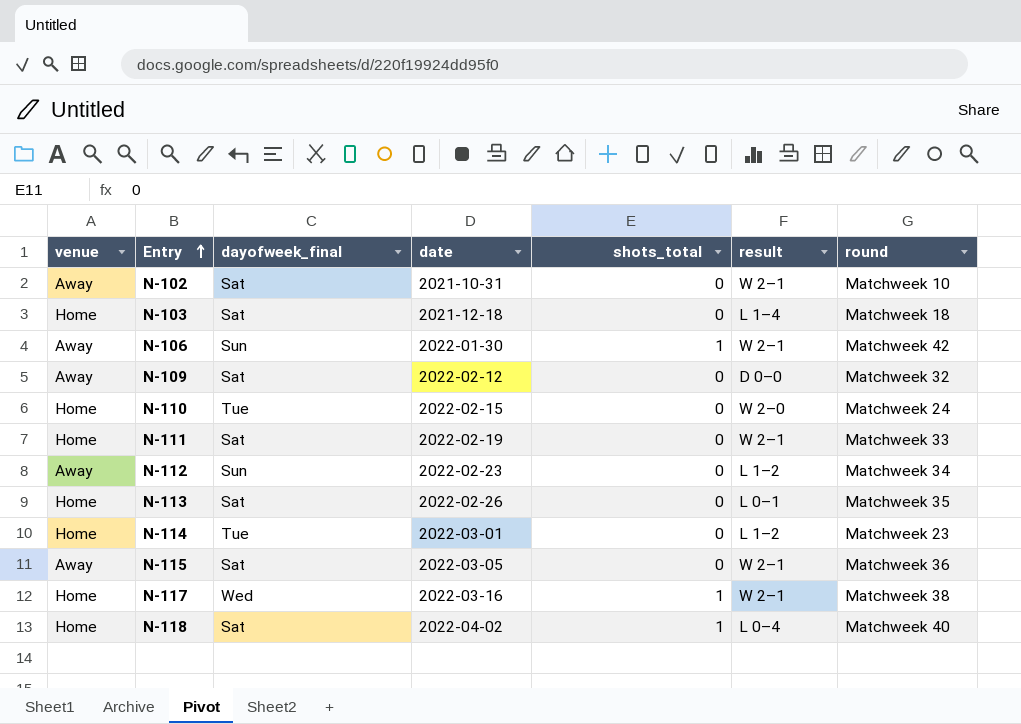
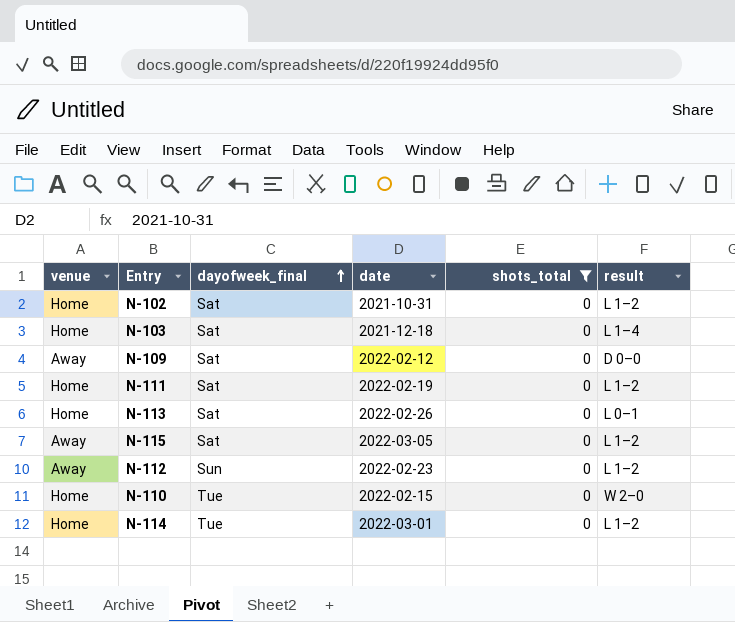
filter: none -> shots_total = 0
row order: Entry ascending -> dayofweek_final ascending
column round | position: 7 -> none
N-102 | venue: Away -> Home
N-102 | result: W 2–1 -> L 1–2
N-111 | result: W 2–1 -> L 1–2
N-115 | result: W 2–1 -> L 1–2

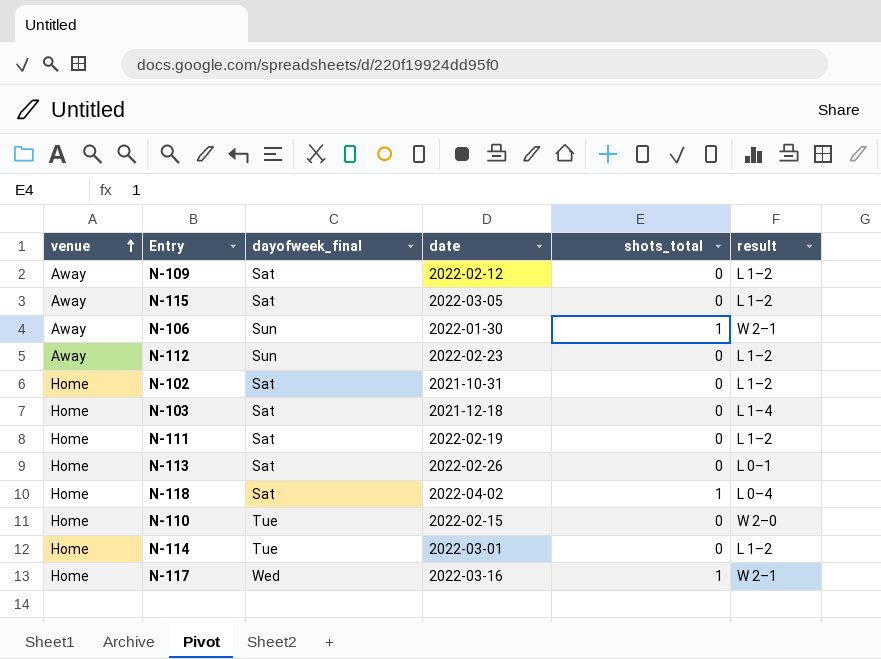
filter: shots_total = 0 -> none
row order: dayofweek_final ascending -> venue ascending
N-109 | result: D 0–0 -> L 1–2

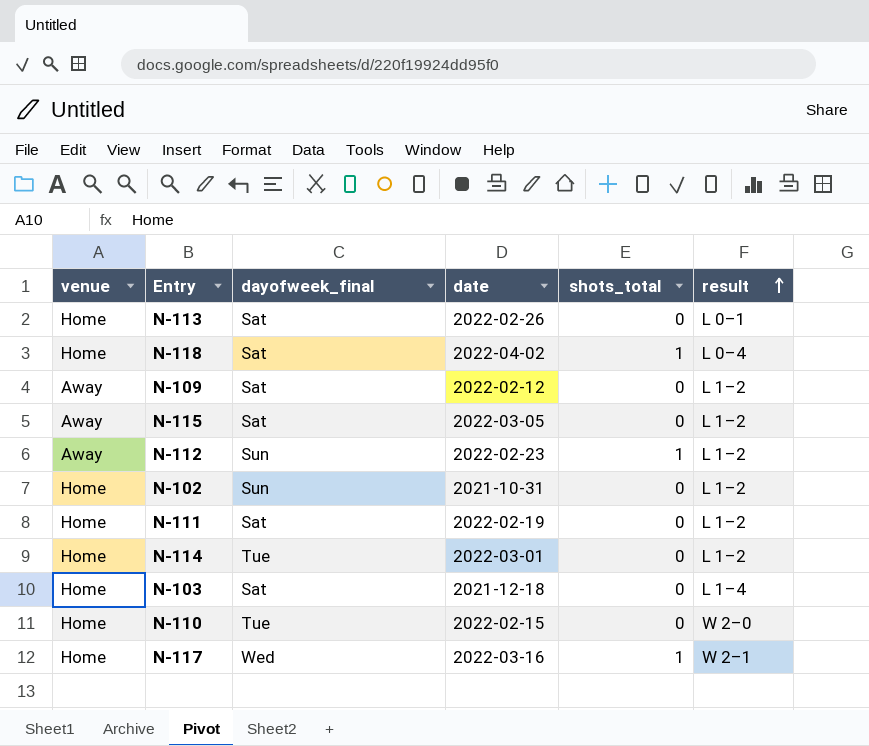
row order: venue ascending -> result ascending
row N-106: Away | Sun | 2022-01-30 | 1 | W 2–1 -> none
N-112 | shots_total: 0 -> 1
N-102 | dayofweek_final: Sat -> Sun

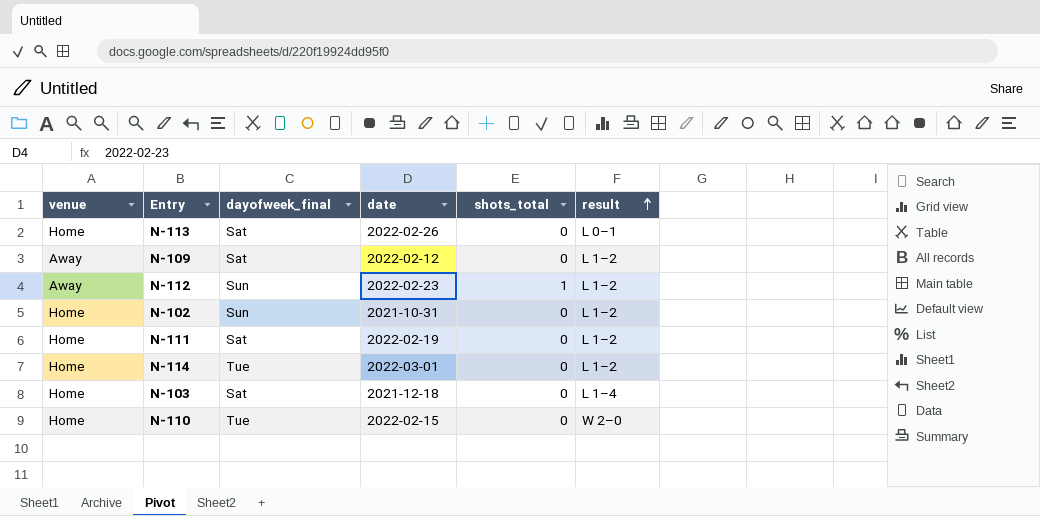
row N-118: Home | Sat | 2022-04-02 | 1 | L 0–4 -> none
row N-115: Away | Sat | 2022-03-05 | 0 | L 1–2 -> none
row N-117: Home | Wed | 2022-03-16 | 1 | W 2–1 -> none

